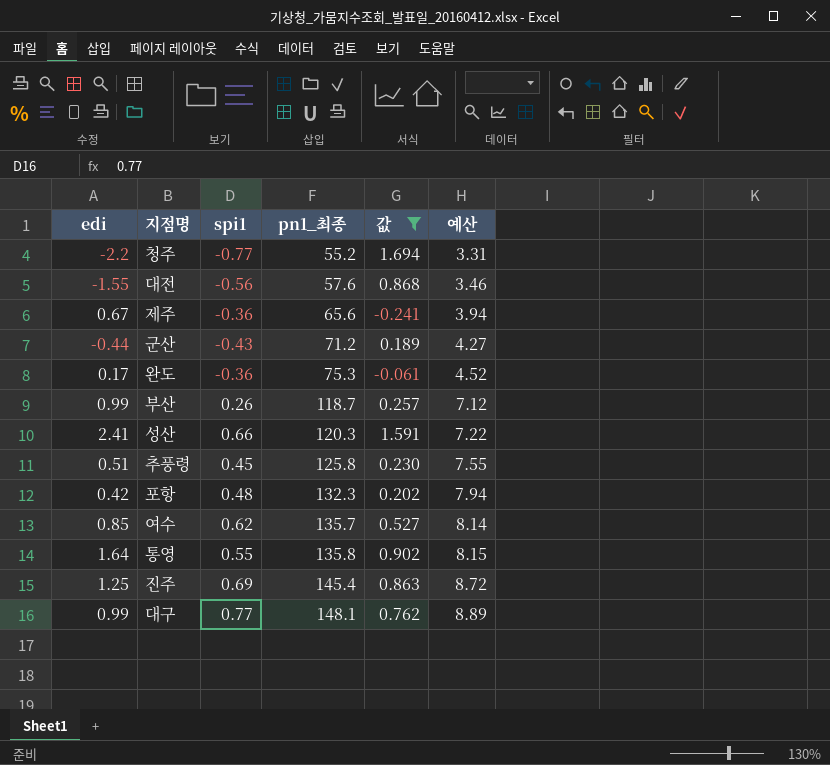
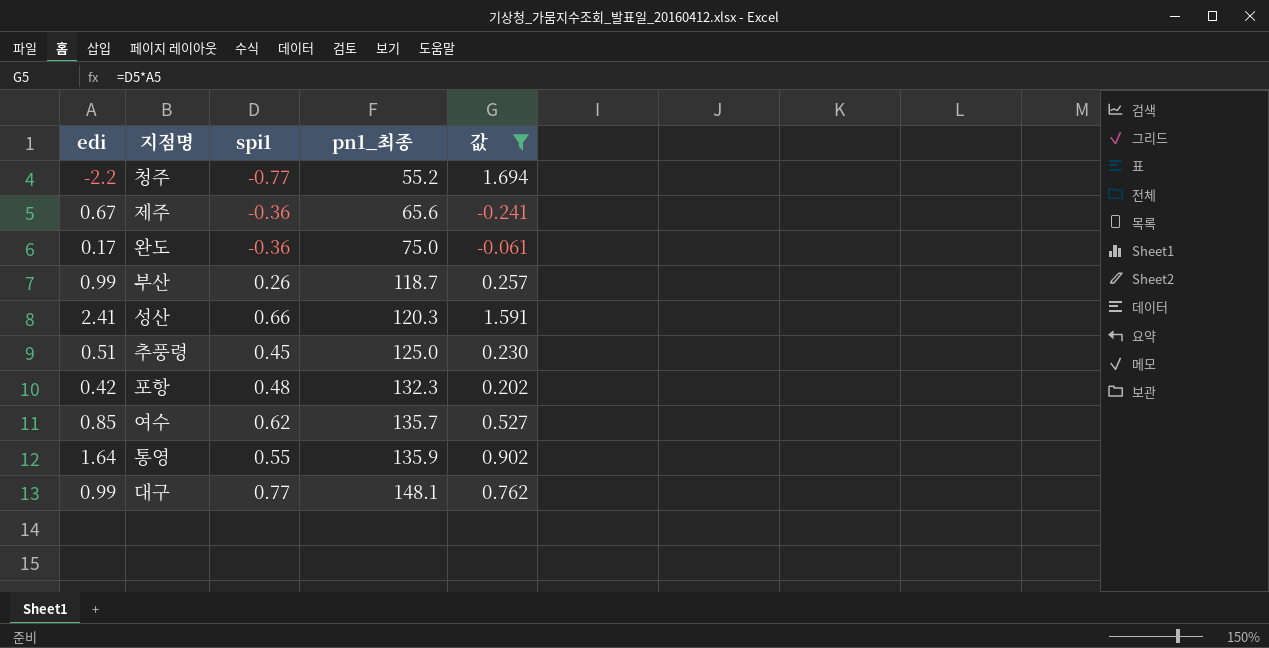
column 예산 | formula: [pn1_최종] * 0.06 -> none
row 대전: -1.55 | -0.56 | 57.6 | 0.868 | 3.46 -> none
row 군산: -0.44 | -0.43 | 71.2 | 0.189 | 4.27 -> none
row 진주: 1.25 | 0.69 | 145.4 | 0.863 | 8.72 -> none
완도 | pn1_최종: 75.3 -> 75.0
추풍령 | pn1_최종: 125.8 -> 125.0
통영 | pn1_최종: 135.8 -> 135.9

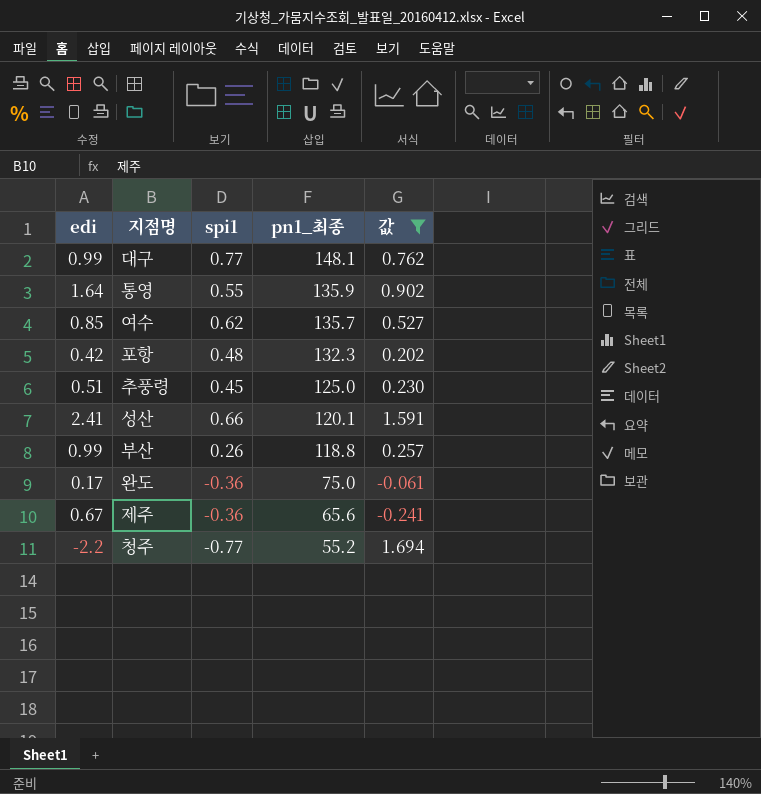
row order: pn1_최종 ascending -> pn1_최종 descending
성산 | pn1_최종: 120.3 -> 120.1
부산 | pn1_최종: 118.7 -> 118.8

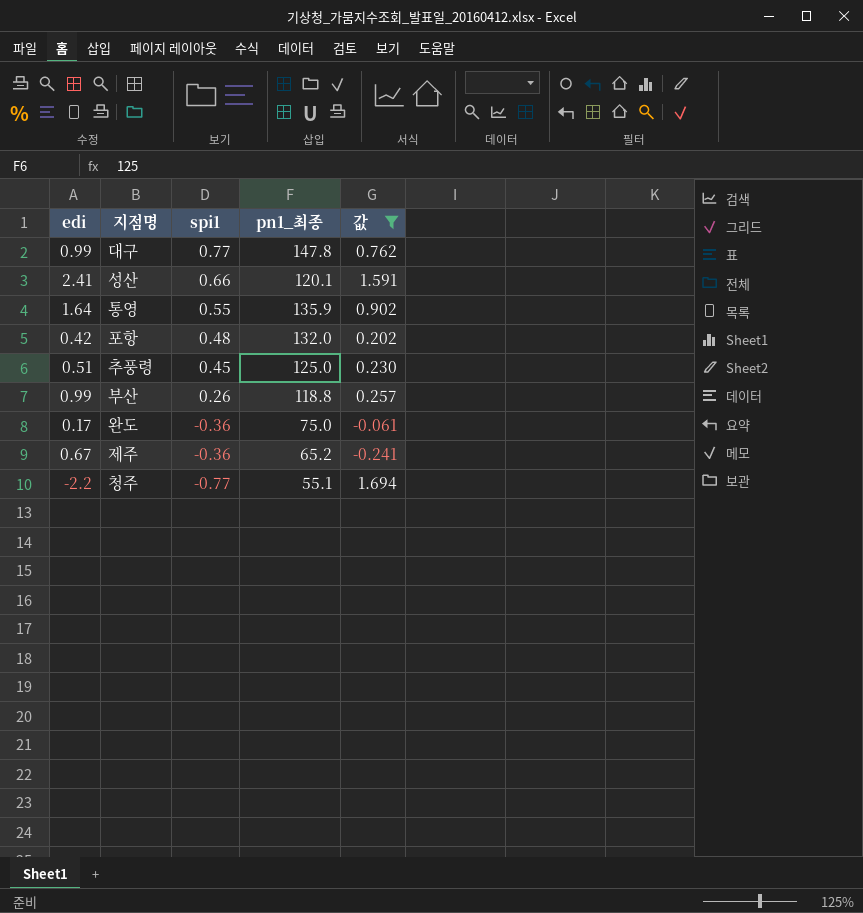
row order: pn1_최종 descending -> spi1 descending
row 여수: 0.85 | 0.62 | 135.7 | 0.527 -> none
대구 | pn1_최종: 148.1 -> 147.8
포항 | pn1_최종: 132.3 -> 132.0
제주 | pn1_최종: 65.6 -> 65.2
청주 | pn1_최종: 55.2 -> 55.1

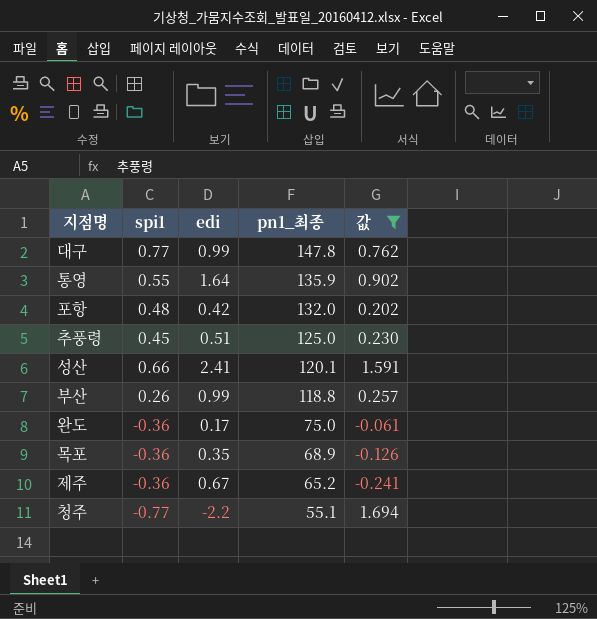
row order: spi1 descending -> pn1_최종 descending
column edi | position: 1 -> 3
row 목포: none -> -0.36 | 0.35 | 68.9 | -0.126

